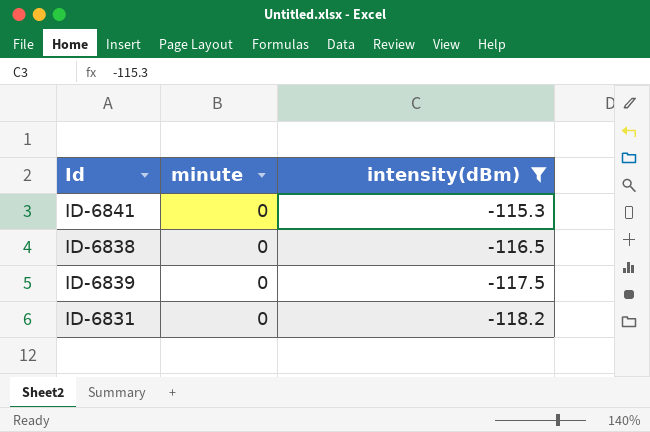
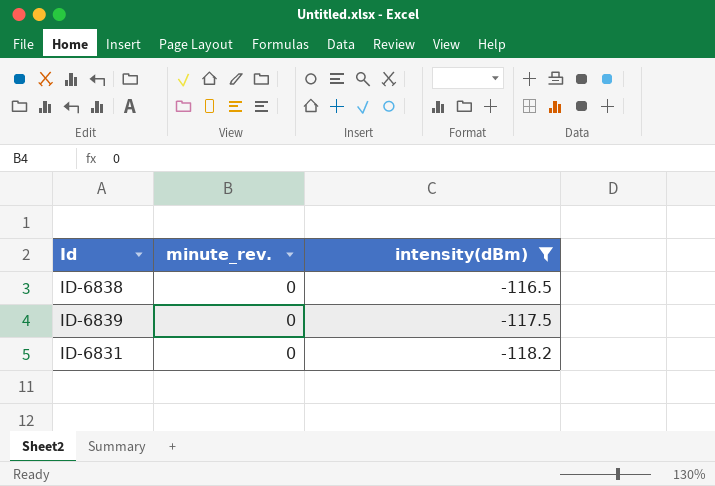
column name: minute -> minute_rev.
row ID-6841: 0 | -115.3 -> none

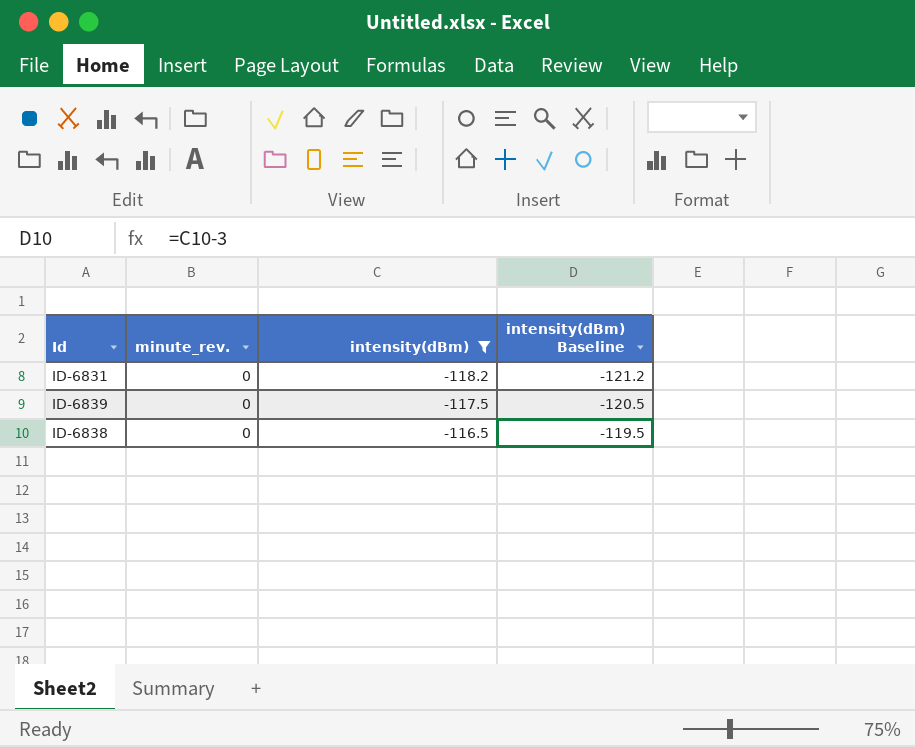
row order: intensity(dBm) descending -> intensity(dBm) ascending
column intensity(dBm) Baseline | formula: none -> [intensity(dBm)] - 3

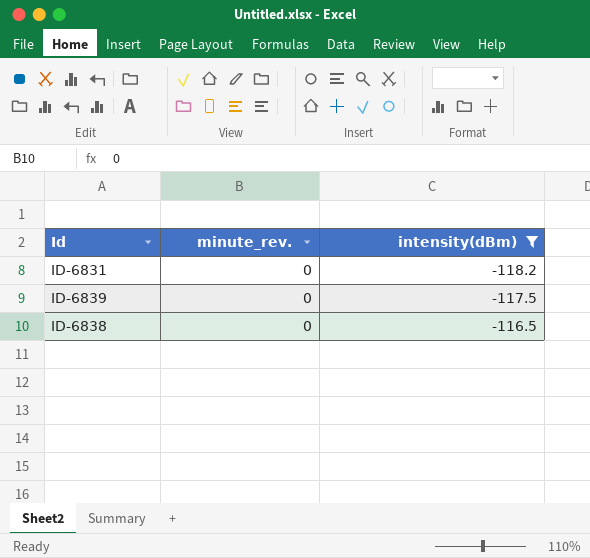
column intensity(dBm) Baseline | formula: [intensity(dBm)] - 3 -> none

